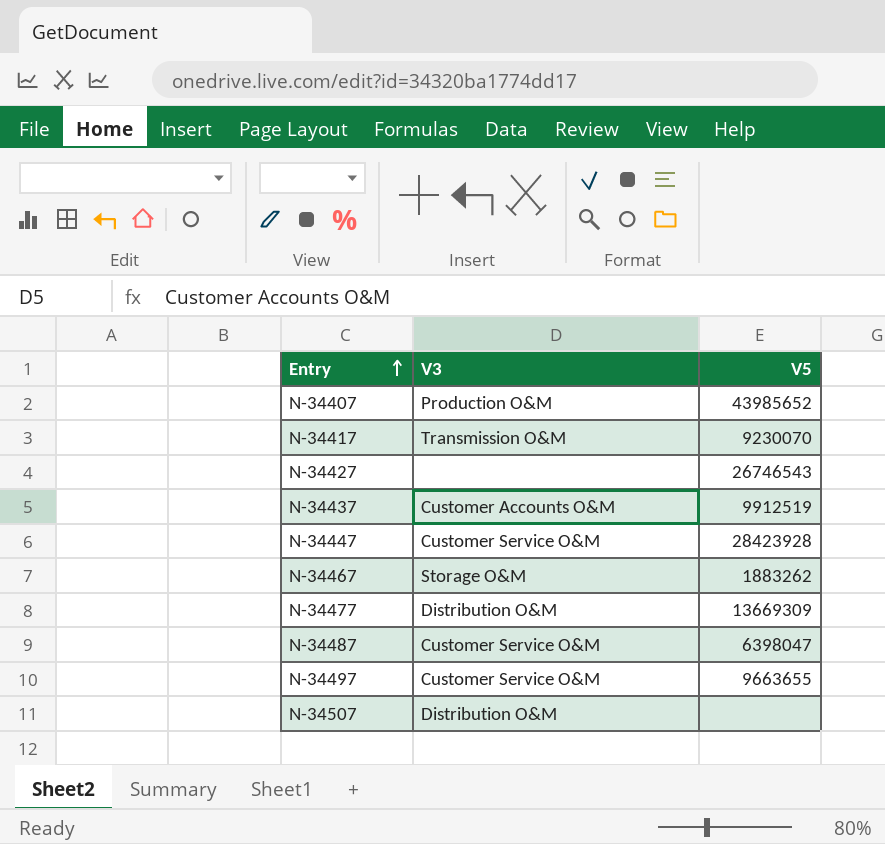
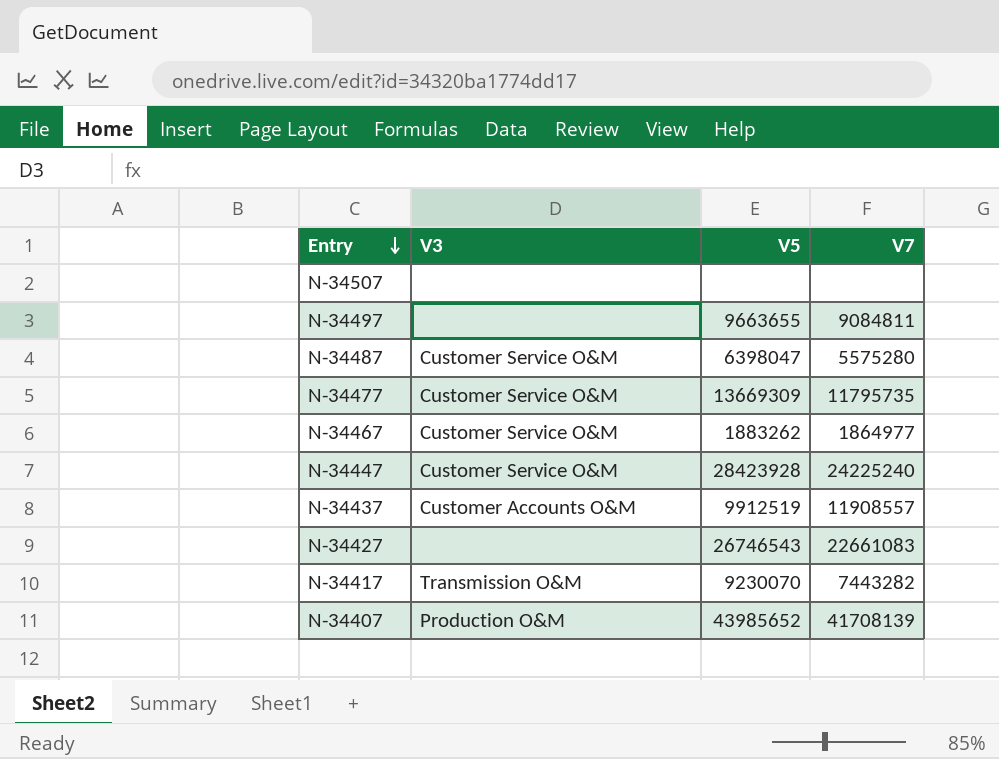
row order: Entry ascending -> Entry descending
column V7 | position: none -> 4
N-34507 | V3: Distribution O&M -> none
N-34497 | V3: Customer Service O&M -> none
N-34477 | V3: Distribution O&M -> Customer Service O&M
N-34467 | V3: Storage O&M -> Customer Service O&M

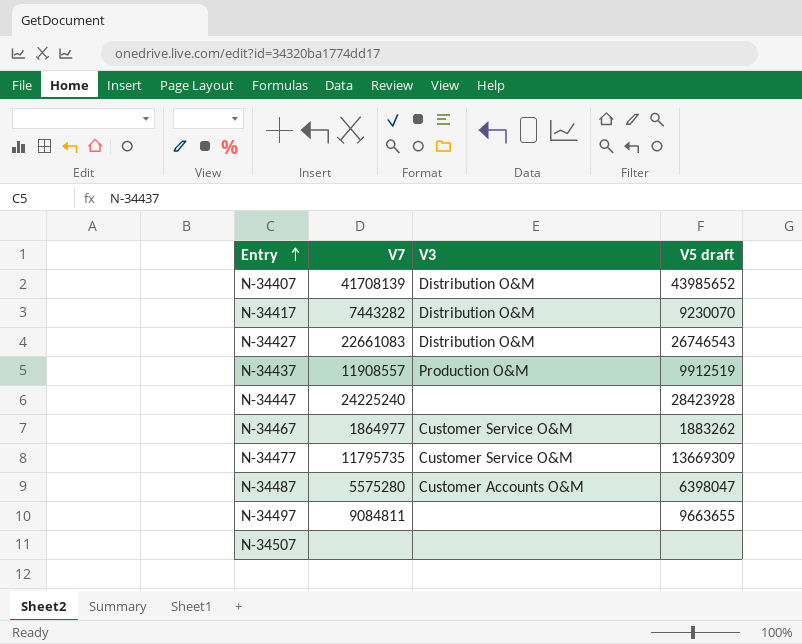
row order: Entry descending -> Entry ascending
column V7 | position: 4 -> 2
column name: V5 -> V5 draft
N-34407 | V3: Production O&M -> Distribution O&M
N-34417 | V3: Transmission O&M -> Distribution O&M
N-34427 | V3: none -> Distribution O&M
N-34437 | V3: Customer Accounts O&M -> Production O&M
N-34447 | V3: Customer Service O&M -> none
N-34487 | V3: Customer Service O&M -> Customer Accounts O&M

